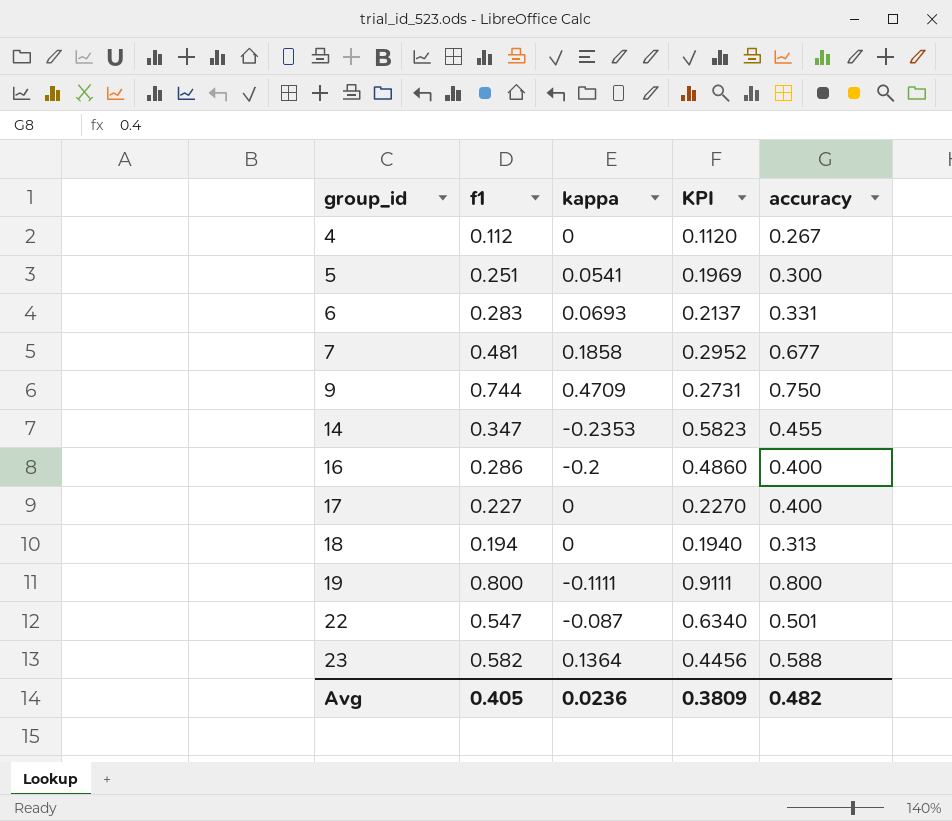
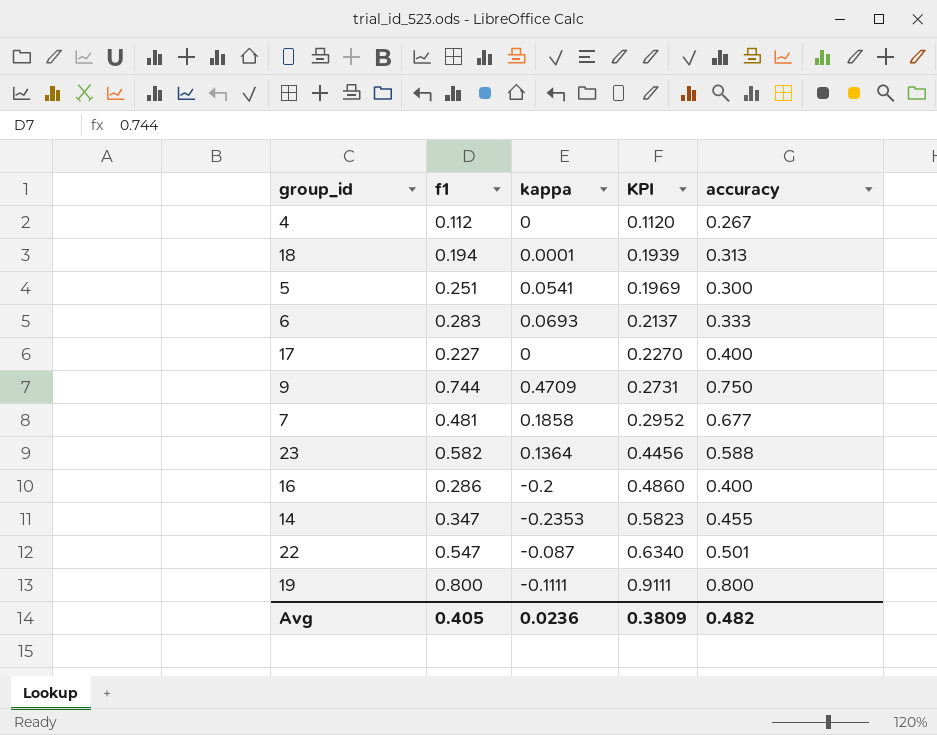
row order: group_id ascending -> KPI ascending
18 | kappa: 0 -> 0.0001
18 | KPI: 0.1940 -> 0.1939
6 | accuracy: 0.331 -> 0.333

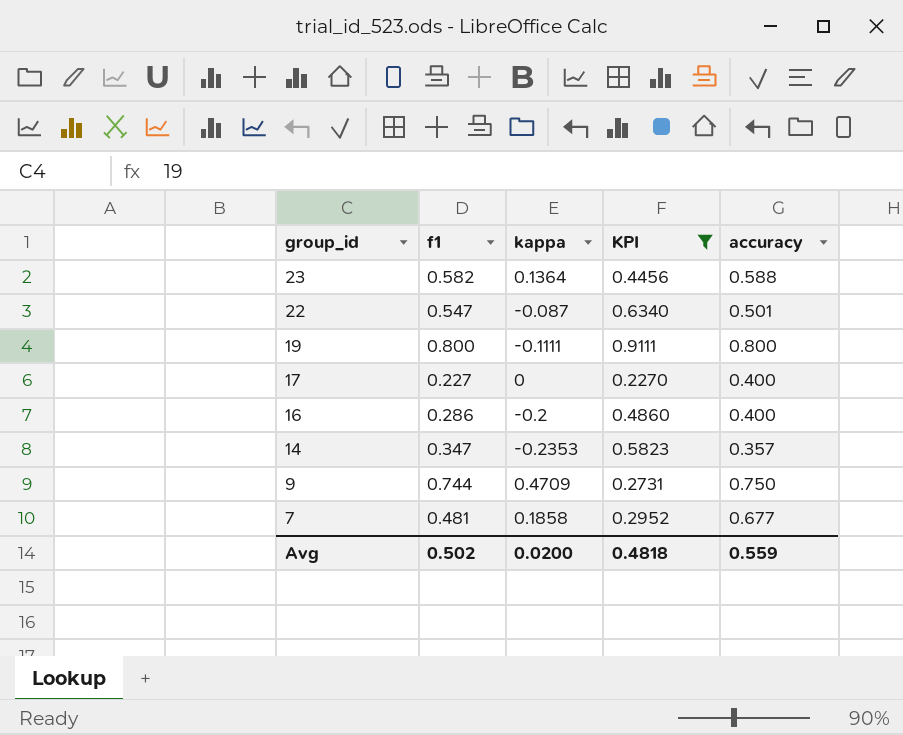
filter: none -> KPI >= 0.2270
row order: KPI ascending -> group_id descending
14 | accuracy: 0.455 -> 0.357
Avg | f1: 0.405 -> 0.502
Avg | kappa: 0.0236 -> 0.0200
Avg | KPI: 0.3809 -> 0.4818
Avg | accuracy: 0.482 -> 0.559

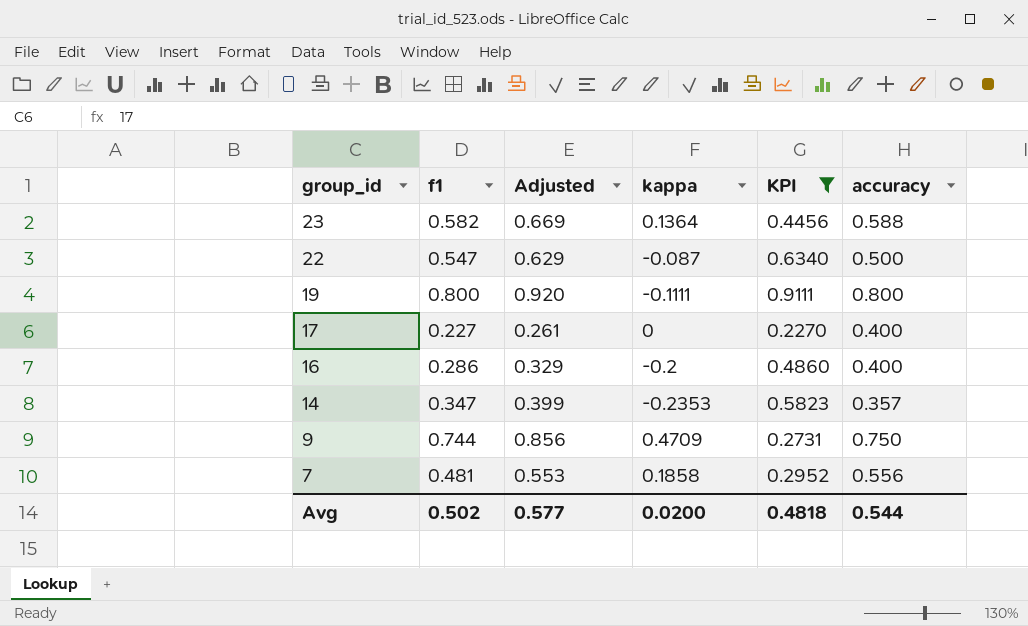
column Adjusted | formula: none -> [f1] * 1.15
22 | accuracy: 0.501 -> 0.500
7 | accuracy: 0.677 -> 0.556
Avg | accuracy: 0.559 -> 0.544

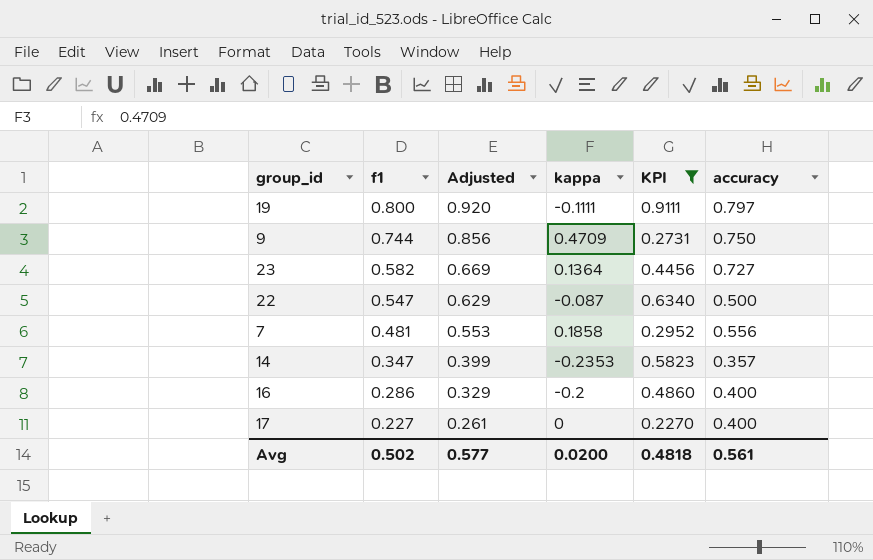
row order: group_id descending -> f1 descending
19 | accuracy: 0.800 -> 0.797
23 | accuracy: 0.588 -> 0.727
Avg | accuracy: 0.544 -> 0.561

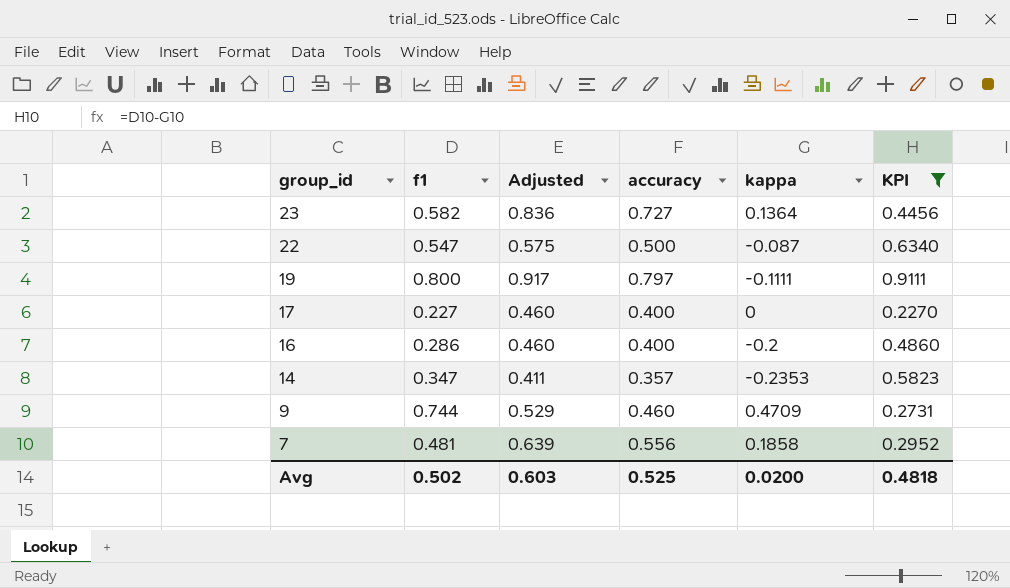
row order: f1 descending -> group_id descending
column Adjusted | formula: [f1] * 1.15 -> [accuracy] * 1.15
column accuracy | position: 6 -> 4
9 | accuracy: 0.750 -> 0.460
Avg | Adjusted: 0.577 -> 0.603
Avg | accuracy: 0.561 -> 0.525

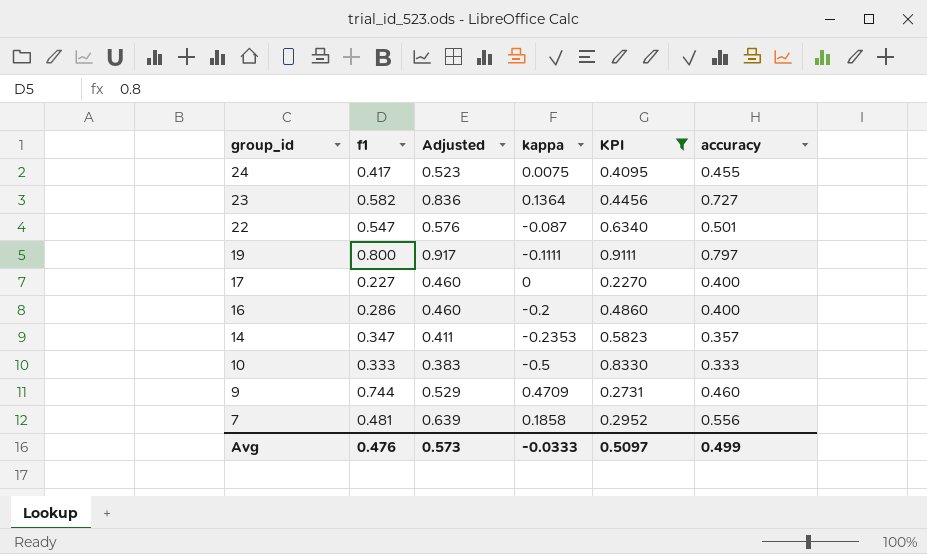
column accuracy | position: 4 -> 6
row 24: none -> 0.417 | 0.523 | 0.0075 | 0.4095 | 0.455
22 | Adjusted: 0.575 -> 0.576
22 | accuracy: 0.500 -> 0.501
row 10: none -> 0.333 | 0.383 | -0.5 | 0.8330 | 0.333
Avg | f1: 0.502 -> 0.476
Avg | Adjusted: 0.603 -> 0.573
Avg | kappa: 0.0200 -> -0.0333
Avg | KPI: 0.4818 -> 0.5097
Avg | accuracy: 0.525 -> 0.499

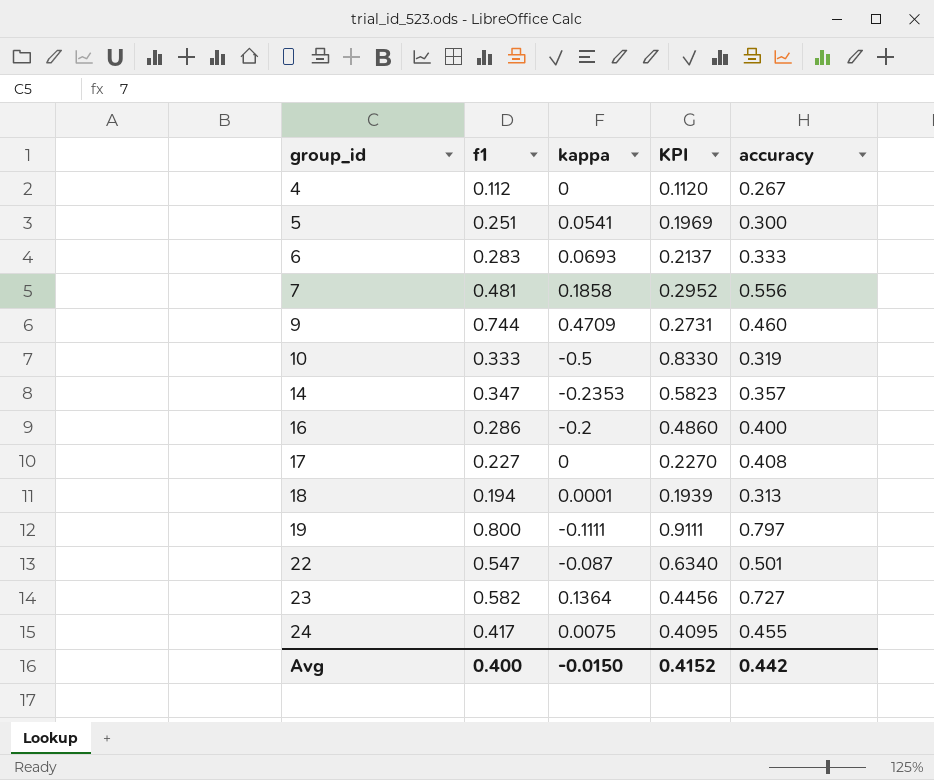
filter: KPI >= 0.2270 -> none
row order: group_id descending -> group_id ascending
column Adjusted | formula: [accuracy] * 1.15 -> none
10 | accuracy: 0.333 -> 0.319
17 | accuracy: 0.400 -> 0.408
Avg | f1: 0.476 -> 0.400
Avg | kappa: -0.0333 -> -0.0150
Avg | KPI: 0.5097 -> 0.4152
Avg | accuracy: 0.499 -> 0.442

